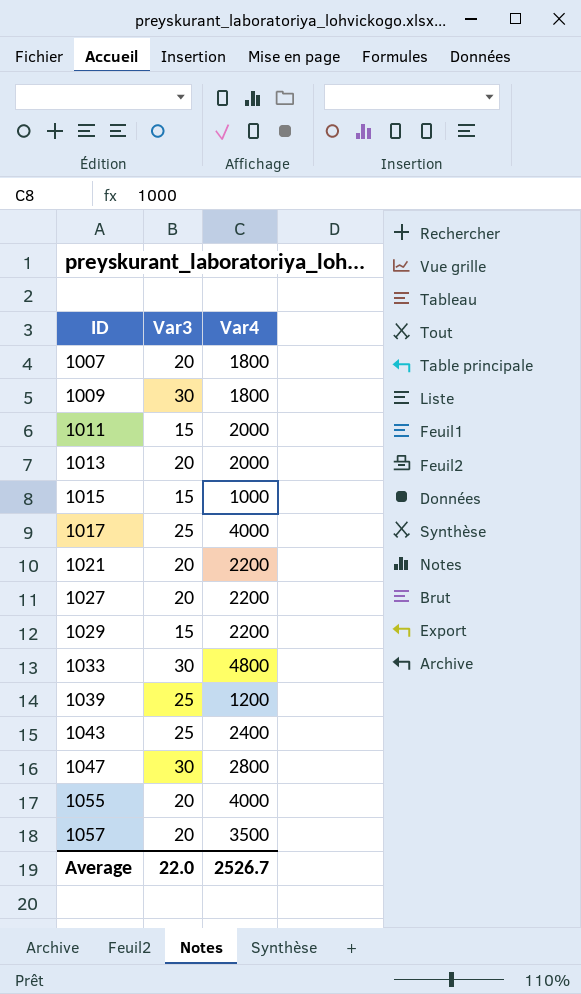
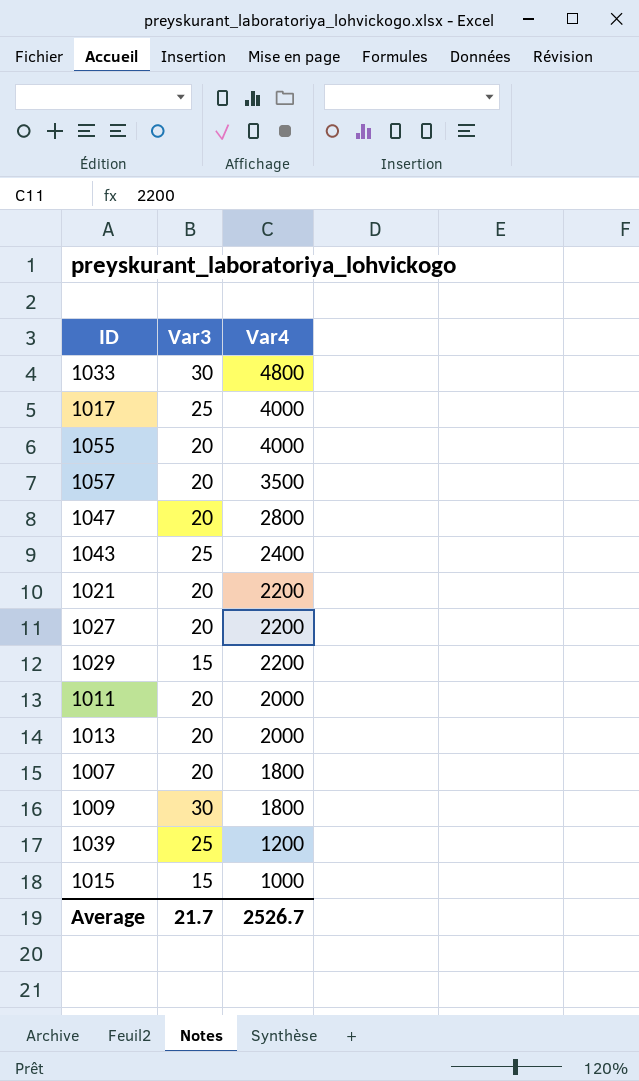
row order: ID ascending -> Var4 descending
1047 | Var3: 30 -> 20
1011 | Var3: 15 -> 20
Average | Var3: 22.0 -> 21.7

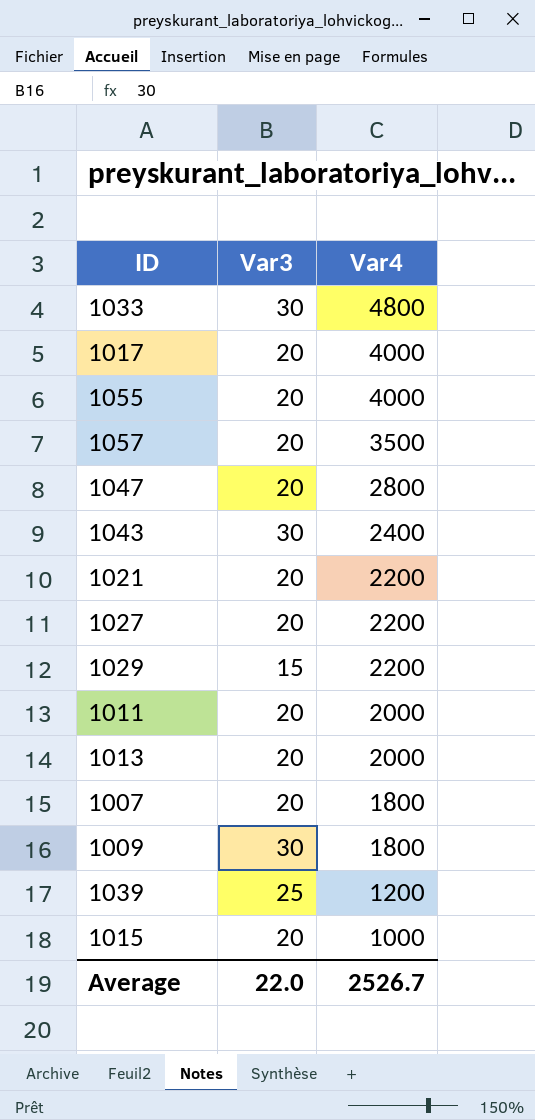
1017 | Var3: 25 -> 20
1043 | Var3: 25 -> 30
1015 | Var3: 15 -> 20
Average | Var3: 21.7 -> 22.0

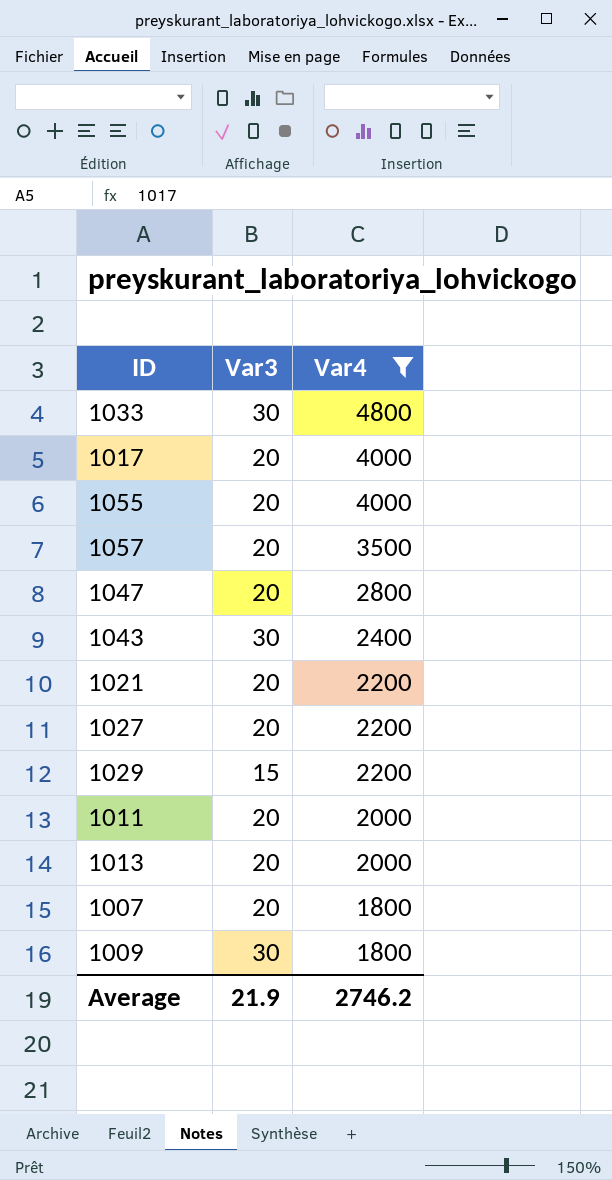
filter: none -> Var4 >= 1800
Average | Var3: 22.0 -> 21.9
Average | Var4: 2526.7 -> 2746.2

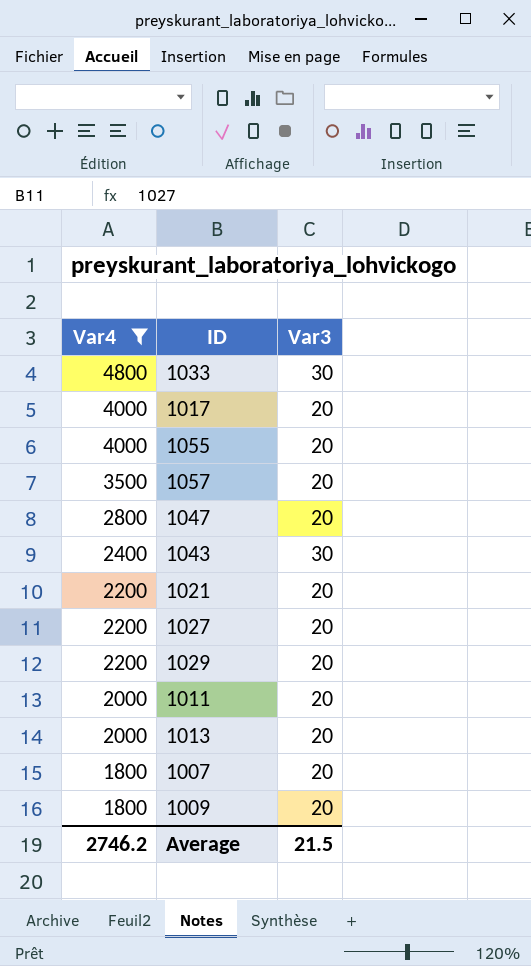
column Var4 | position: 3 -> 1
1029 | Var3: 15 -> 20
1009 | Var3: 30 -> 20
Average | Var3: 21.9 -> 21.5

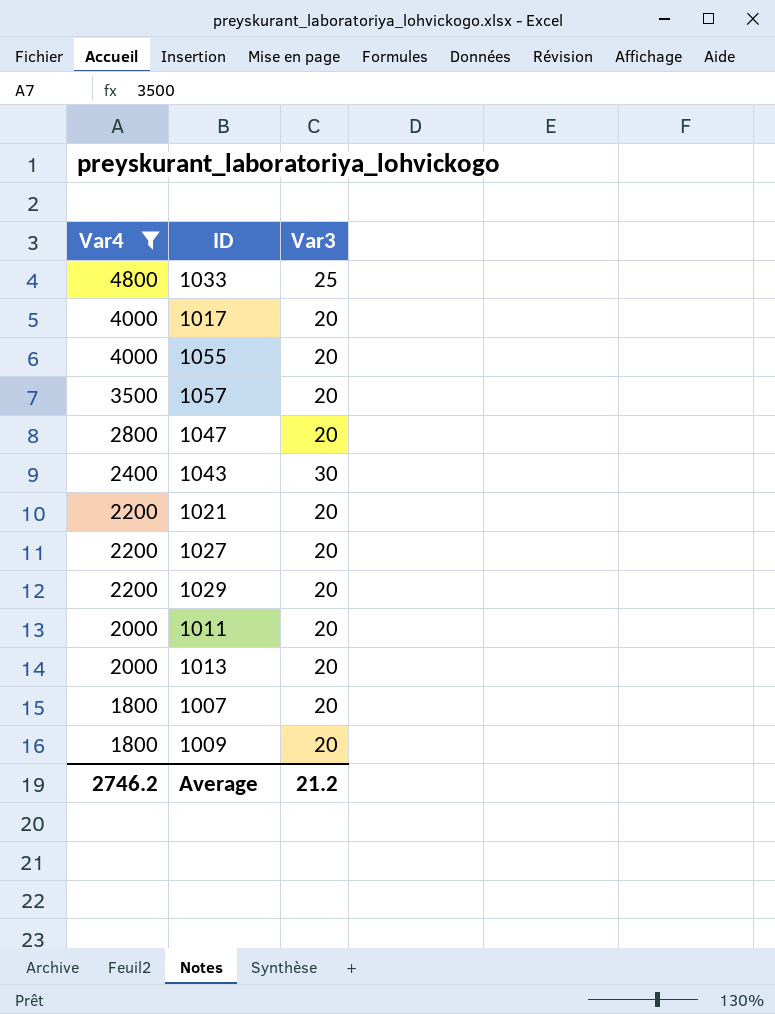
1033 | Var3: 30 -> 25
Average | Var3: 21.5 -> 21.2

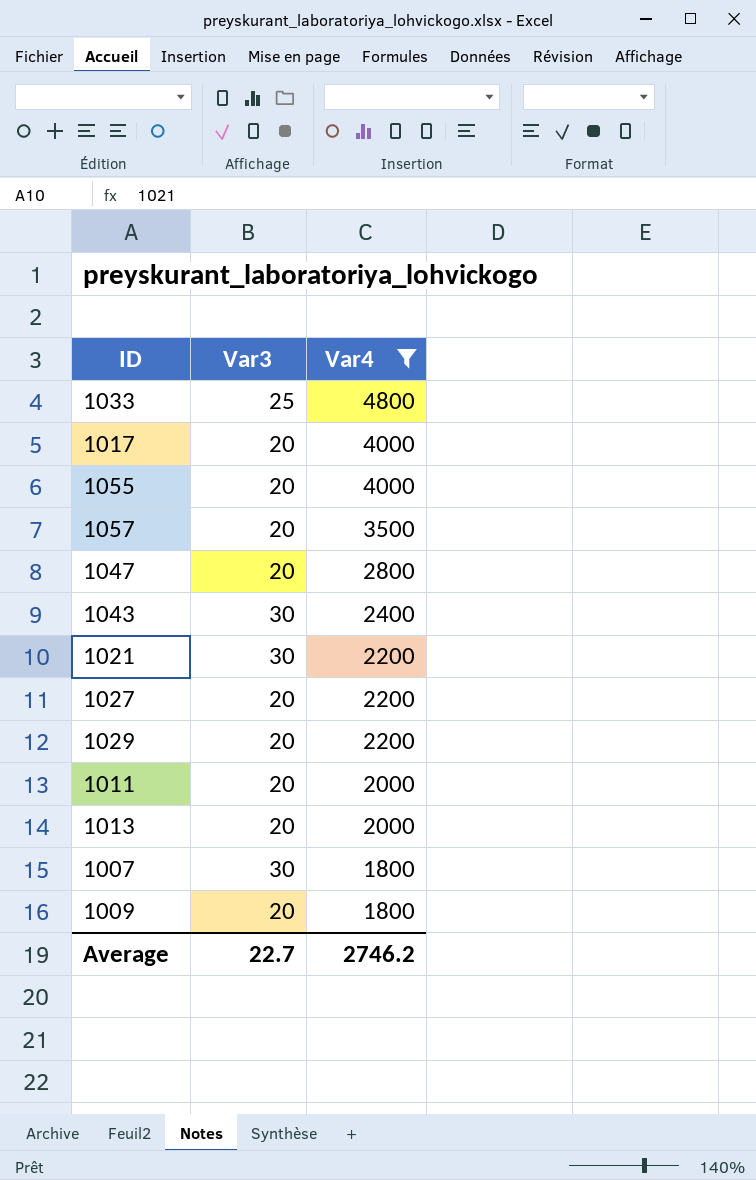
column Var4 | position: 1 -> 3
1021 | Var3: 20 -> 30
1007 | Var3: 20 -> 30
Average | Var3: 21.2 -> 22.7

